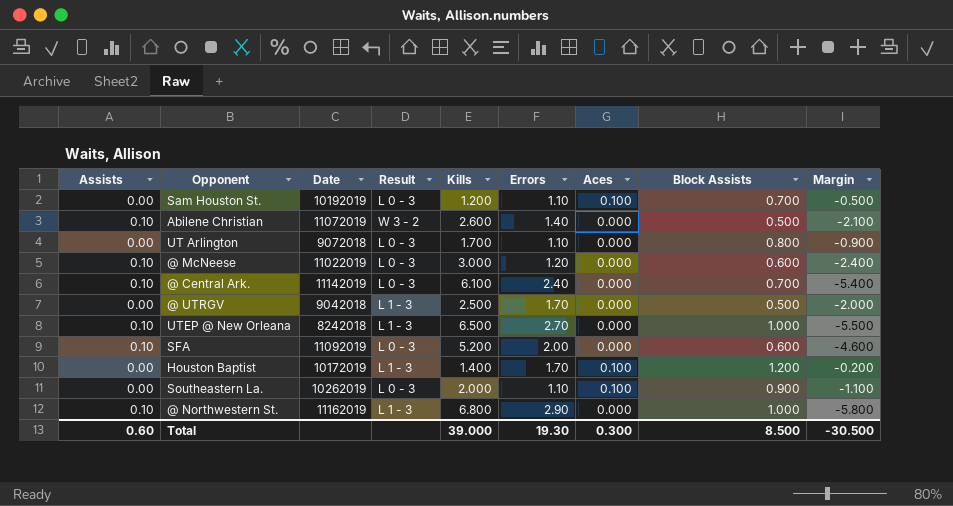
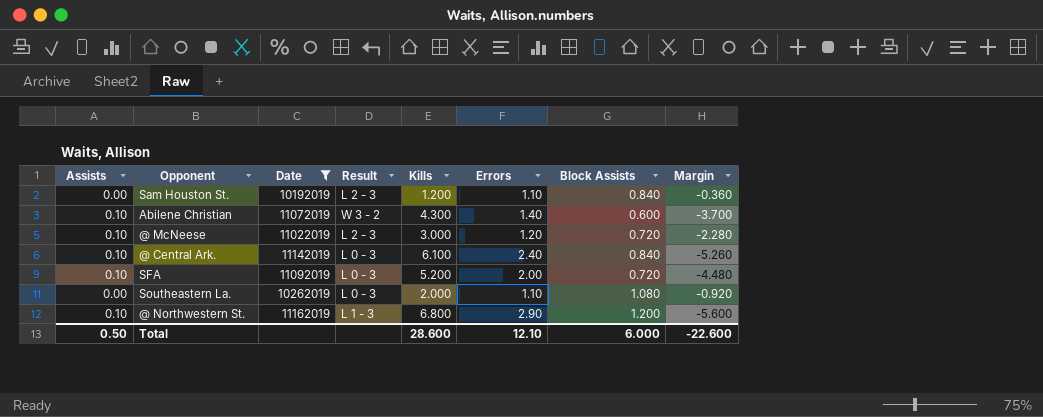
filter: none -> Date >= 10192019
column Aces | position: 7 -> none
Sam Houston St. | Result: L 0 - 3 -> L 2 - 3
Sam Houston St. | Block Assists: 0.700 -> 0.840
Sam Houston St. | Margin: -0.500 -> -0.360
Abilene Christian | Kills: 2.600 -> 4.300
Abilene Christian | Block Assists: 0.500 -> 0.600
Abilene Christian | Margin: -2.100 -> -3.700
@ McNeese | Result: L 0 - 3 -> L 2 - 3
@ McNeese | Block Assists: 0.600 -> 0.720
@ McNeese | Margin: -2.400 -> -2.280
@ Central Ark. | Block Assists: 0.700 -> 0.840
@ Central Ark. | Margin: -5.400 -> -5.260
SFA | Block Assists: 0.600 -> 0.720
SFA | Margin: -4.600 -> -4.480
Southeastern La. | Block Assists: 0.900 -> 1.080
Southeastern La. | Margin: -1.100 -> -0.920
@ Northwestern St. | Block Assists: 1.000 -> 1.200
@ Northwestern St. | Margin: -5.800 -> -5.600
Total | Assists: 0.60 -> 0.50
Total | Kills: 39.000 -> 28.600
Total | Errors: 19.30 -> 12.10
Total | Block Assists: 8.500 -> 6.000
Total | Margin: -30.500 -> -22.600

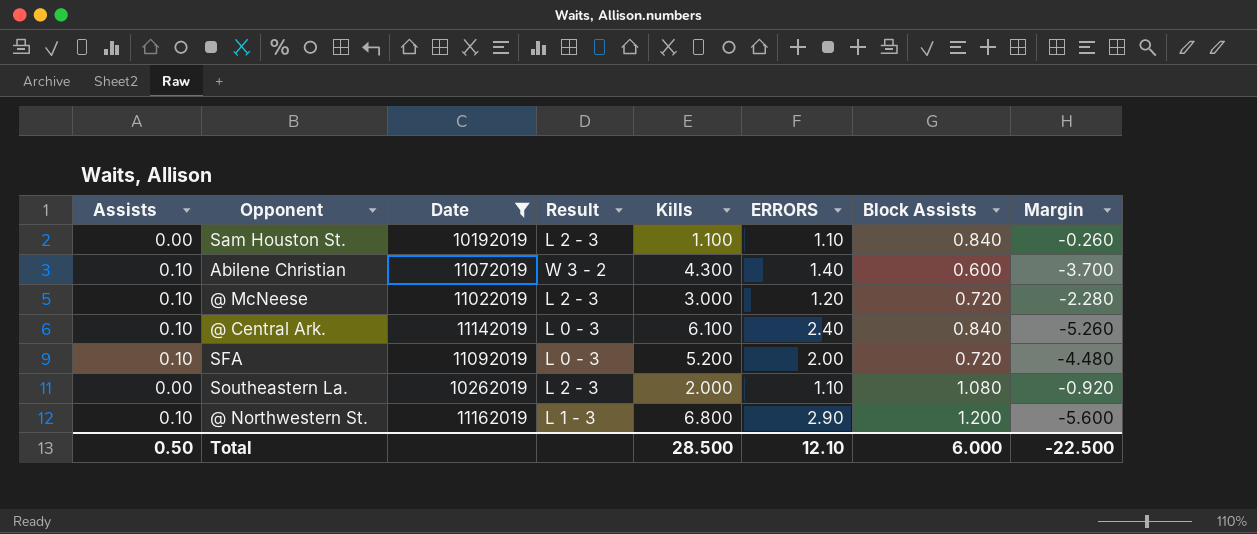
column name: Errors -> ERRORS
Sam Houston St. | Kills: 1.200 -> 1.100
Sam Houston St. | Margin: -0.360 -> -0.260
Southeastern La. | Result: L 0 - 3 -> L 2 - 3
Total | Kills: 28.600 -> 28.500
Total | Margin: -22.600 -> -22.500

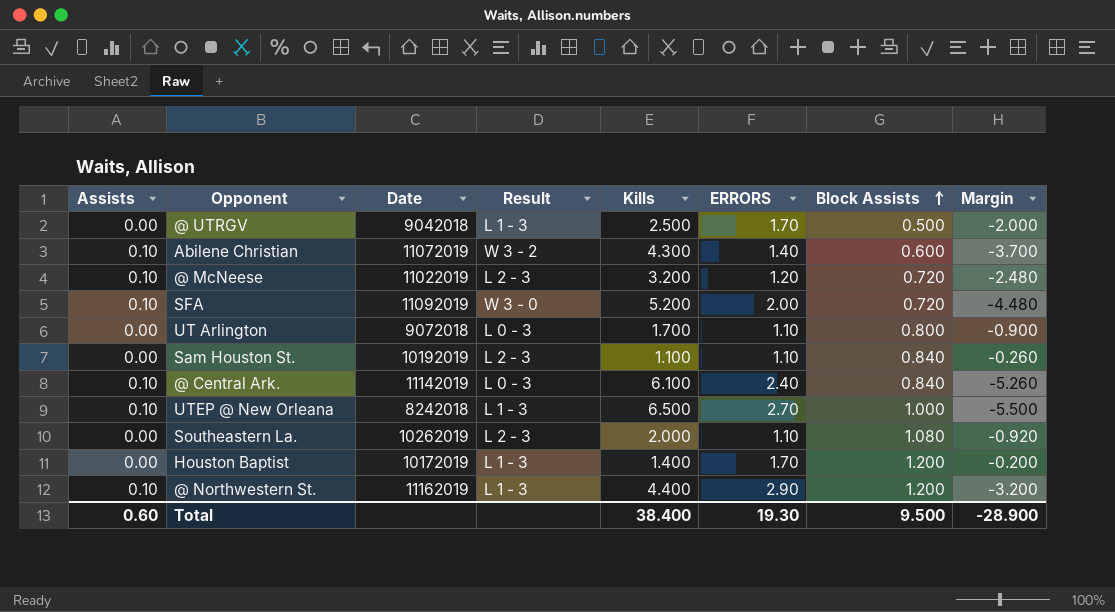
filter: Date >= 10192019 -> none
row order: none -> Block Assists ascending
@ McNeese | Kills: 3.000 -> 3.200
@ McNeese | Margin: -2.280 -> -2.480
SFA | Result: L 0 - 3 -> W 3 - 0
@ Northwestern St. | Kills: 6.800 -> 4.400
@ Northwestern St. | Margin: -5.600 -> -3.200
Total | Assists: 0.50 -> 0.60
Total | Kills: 28.500 -> 38.400
Total | ERRORS: 12.10 -> 19.30
Total | Block Assists: 6.000 -> 9.500
Total | Margin: -22.500 -> -28.900

